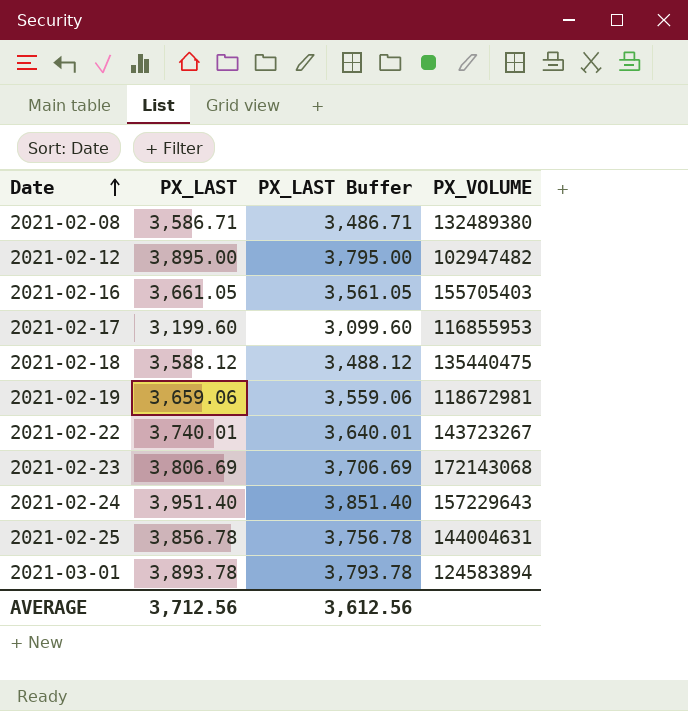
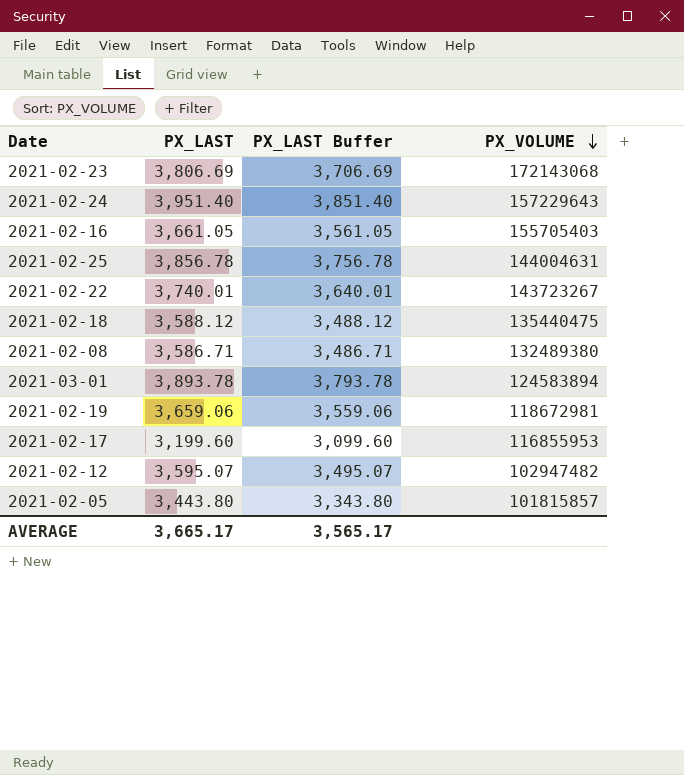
row order: Date ascending -> PX_VOLUME descending
2021-02-12 | PX_LAST: 3,895.00 -> 3,595.07
2021-02-12 | PX_LAST Buffer: 3,795.00 -> 3,495.07
row 2021-02-05: none -> 3,443.80 | 3,343.80 | 101815857
AVERAGE | PX_LAST: 3,712.56 -> 3,665.17
AVERAGE | PX_LAST Buffer: 3,612.56 -> 3,565.17

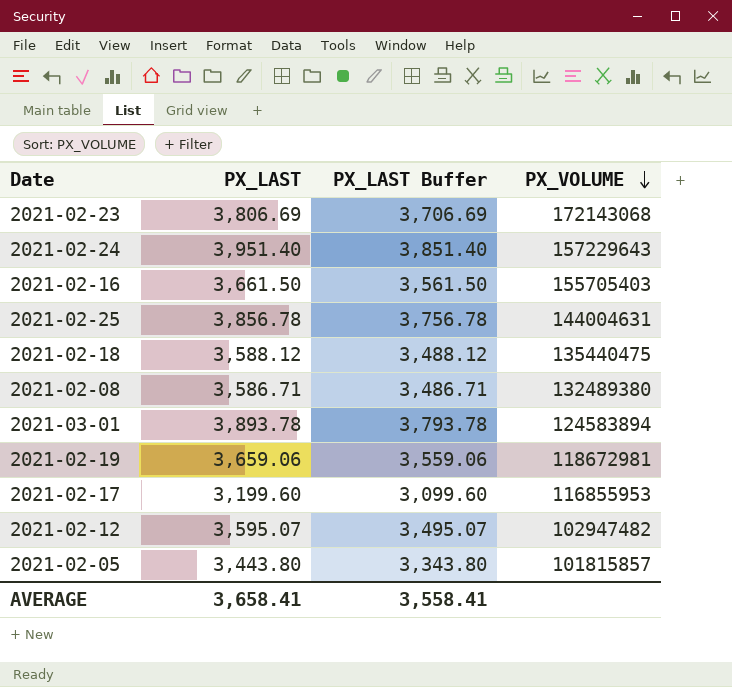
row 2021-02-22: 3,740.01 | 3,640.01 | 143723267 -> none
2021-02-16 | PX_LAST: 3,661.05 -> 3,661.50
2021-02-16 | PX_LAST Buffer: 3,561.05 -> 3,561.50
AVERAGE | PX_LAST: 3,665.17 -> 3,658.41
AVERAGE | PX_LAST Buffer: 3,565.17 -> 3,558.41

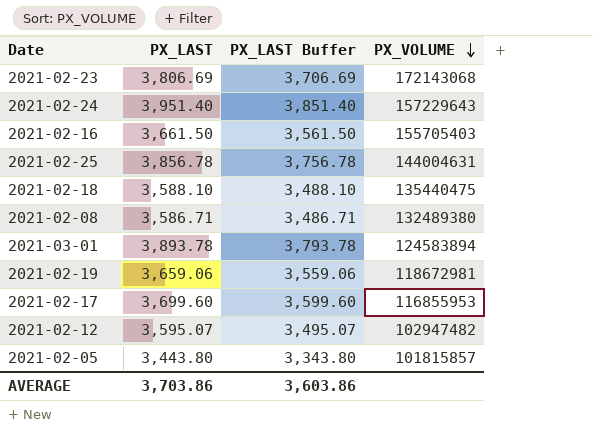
2021-02-18 | PX_LAST: 3,588.12 -> 3,588.10
2021-02-18 | PX_LAST Buffer: 3,488.12 -> 3,488.10
2021-02-17 | PX_LAST: 3,199.60 -> 3,699.60
2021-02-17 | PX_LAST Buffer: 3,099.60 -> 3,599.60
AVERAGE | PX_LAST: 3,658.41 -> 3,703.86
AVERAGE | PX_LAST Buffer: 3,558.41 -> 3,603.86

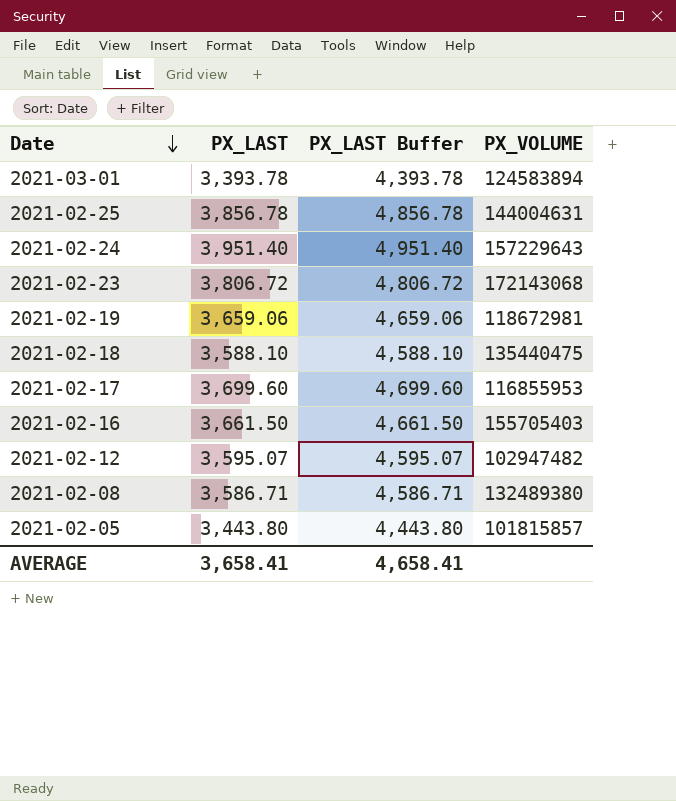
row order: PX_VOLUME descending -> Date descending
column PX_LAST Buffer | formula: [PX_LAST] - 100 -> [PX_LAST] + 1000
2021-03-01 | PX_LAST: 3,893.78 -> 3,393.78
2021-02-23 | PX_LAST: 3,806.69 -> 3,806.72
AVERAGE | PX_LAST: 3,703.86 -> 3,658.41
AVERAGE | PX_LAST Buffer: 3,603.86 -> 4,658.41

